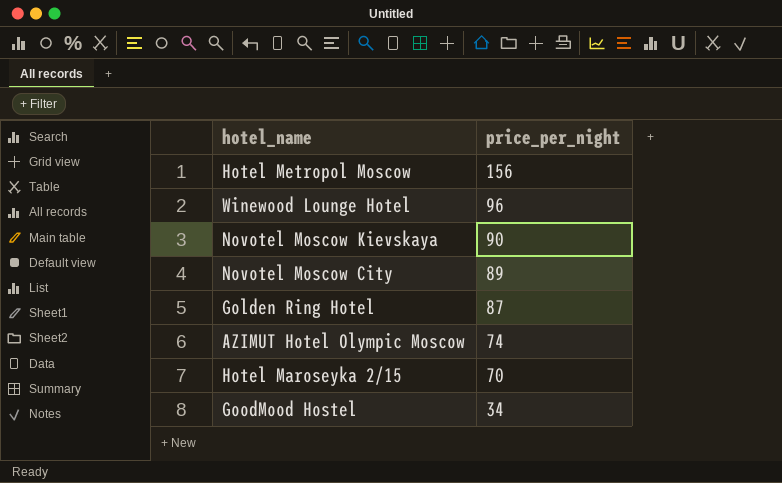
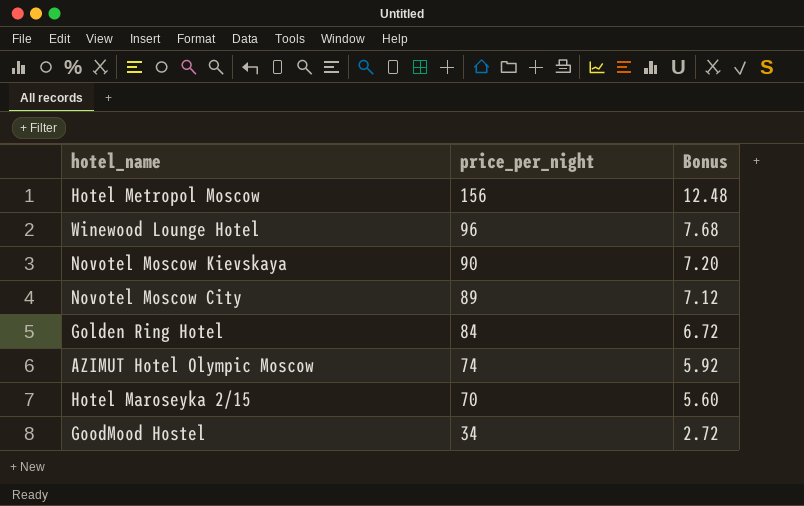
column Bonus | formula: none -> [price_per_night] * 0.08
Golden Ring Hotel | price_per_night: 87 -> 84

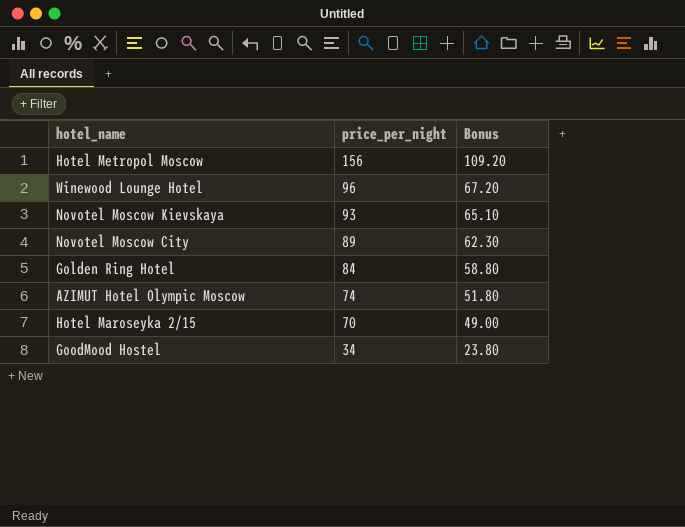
column Bonus | formula: [price_per_night] * 0.08 -> [price_per_night] * 0.7
Novotel Moscow Kievskaya | price_per_night: 90 -> 93

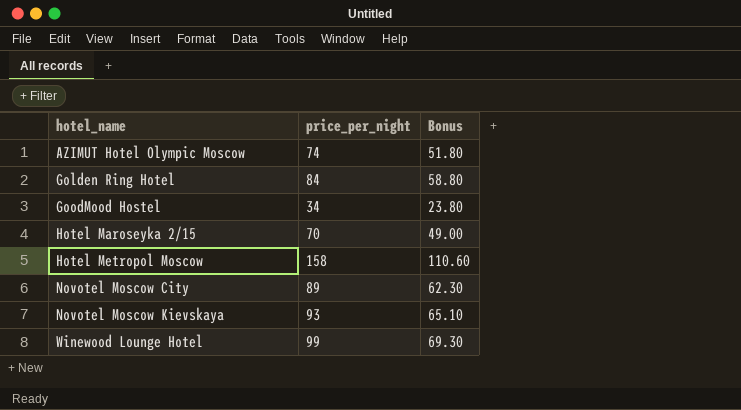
row order: price_per_night descending -> hotel_name ascending
Hotel Metropol Moscow | price_per_night: 156 -> 158
Hotel Metropol Moscow | Bonus: 109.20 -> 110.60
Winewood Lounge Hotel | price_per_night: 96 -> 99
Winewood Lounge Hotel | Bonus: 67.20 -> 69.30

